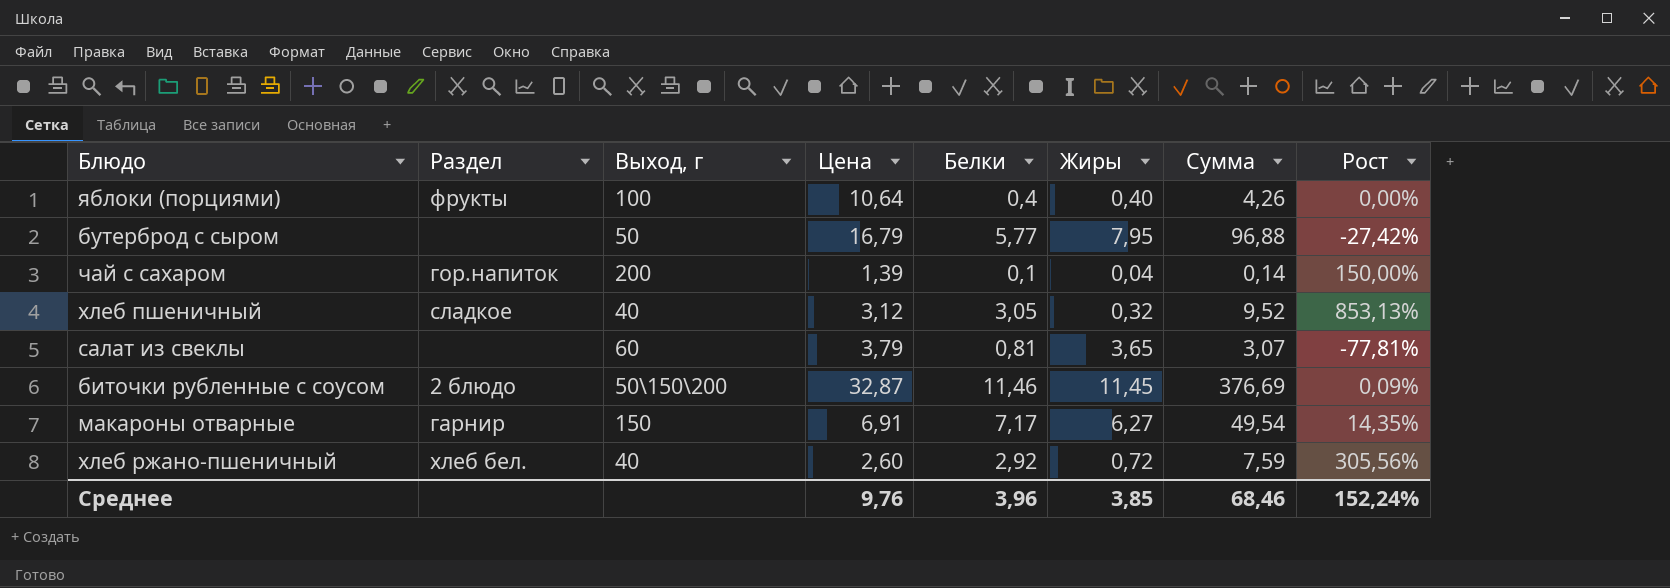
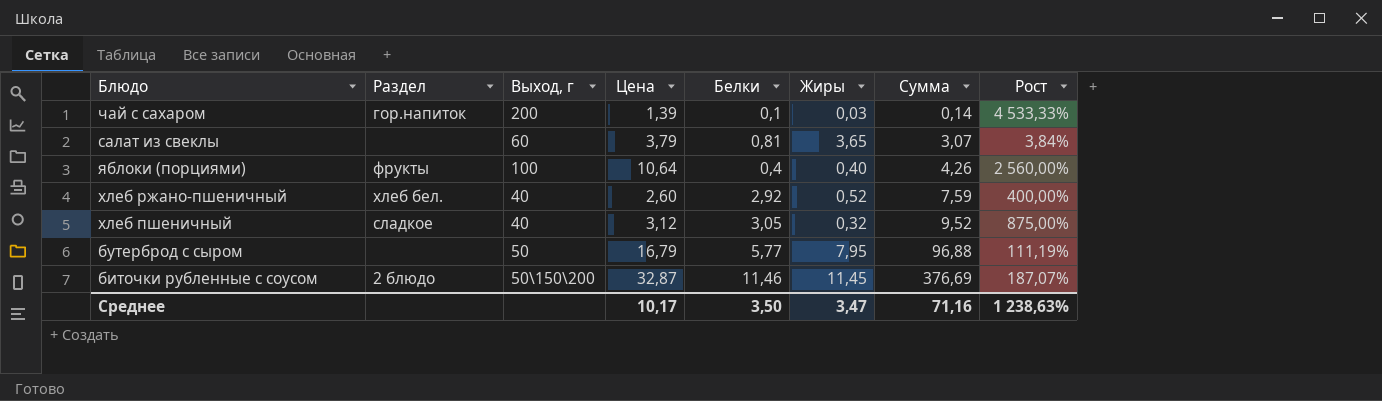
row order: none -> Сумма ascending
column Рост | formula: ([Белки] - [Жиры]) / [Жиры] -> ([Цена] - [Жиры]) / [Жиры]
row макароны отварные: гарнир | 150 | 6,91 | 7,17 | 6,27 | 49,54 | 14,35% -> none
чай с сахаром | Жиры: 0,04 -> 0,03
хлеб ржано-пшеничный | Жиры: 0,72 -> 0,52
Среднее | Цена: 9,76 -> 10,17
Среднее | Белки: 3,96 -> 3,50
Среднее | Жиры: 3,85 -> 3,47
Среднее | Сумма: 68,46 -> 71,16
Среднее | Рост: 152,24% -> 1 238,63%

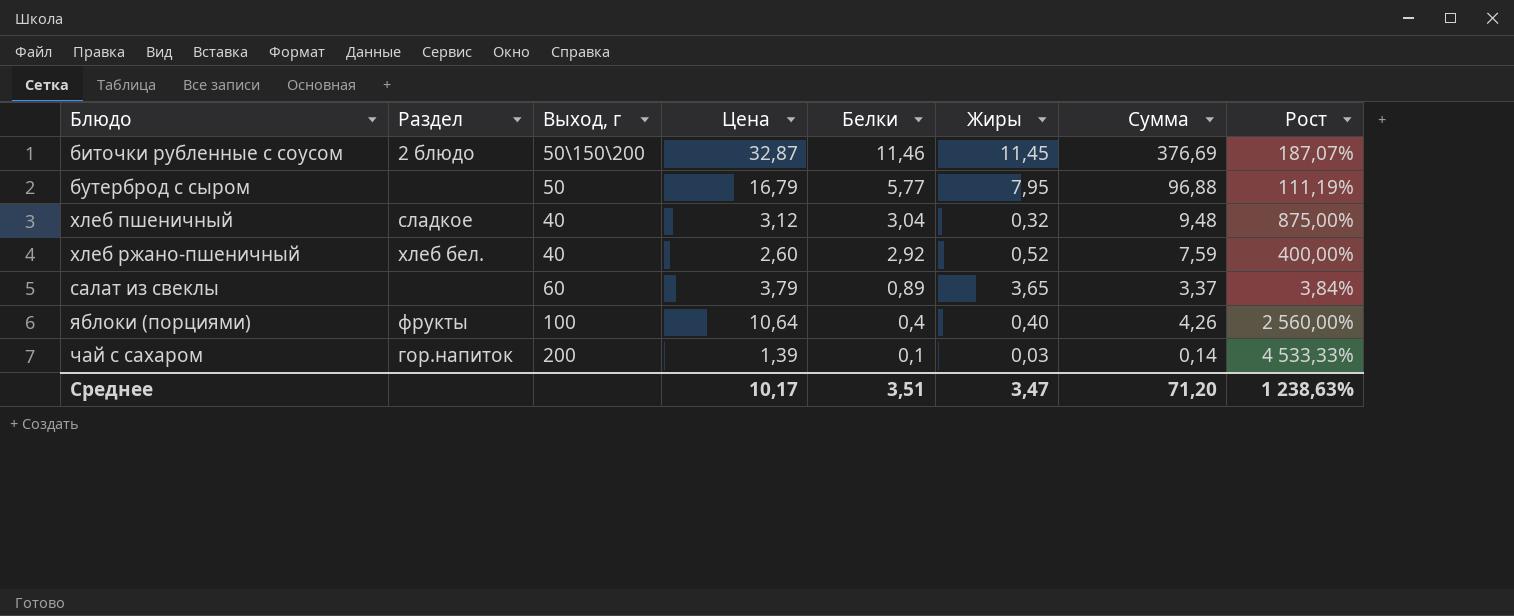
row order: Сумма ascending -> Белки descending
хлеб пшеничный | Белки: 3,05 -> 3,04
хлеб пшеничный | Сумма: 9,52 -> 9,48
салат из свеклы | Белки: 0,81 -> 0,89
салат из свеклы | Сумма: 3,07 -> 3,37
Среднее | Белки: 3,50 -> 3,51
Среднее | Сумма: 71,16 -> 71,20

